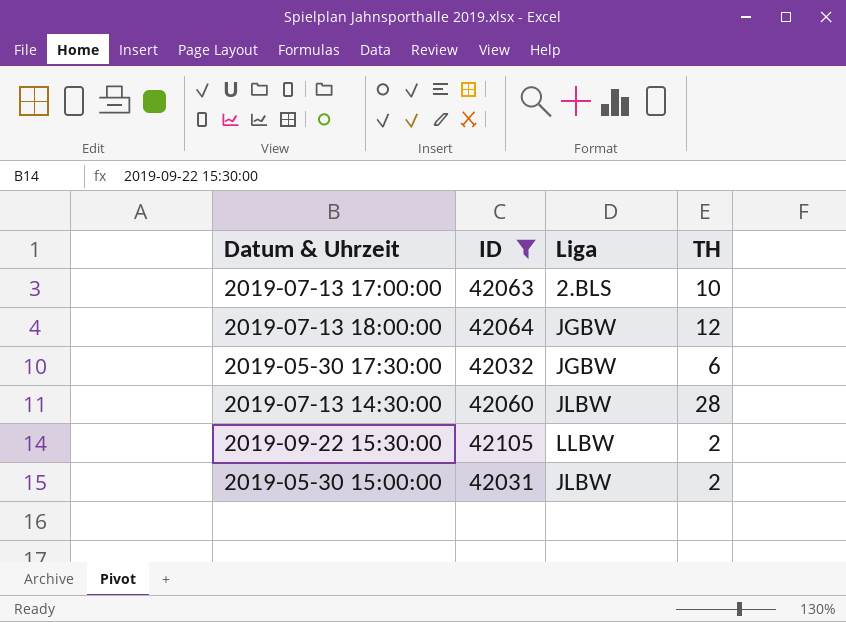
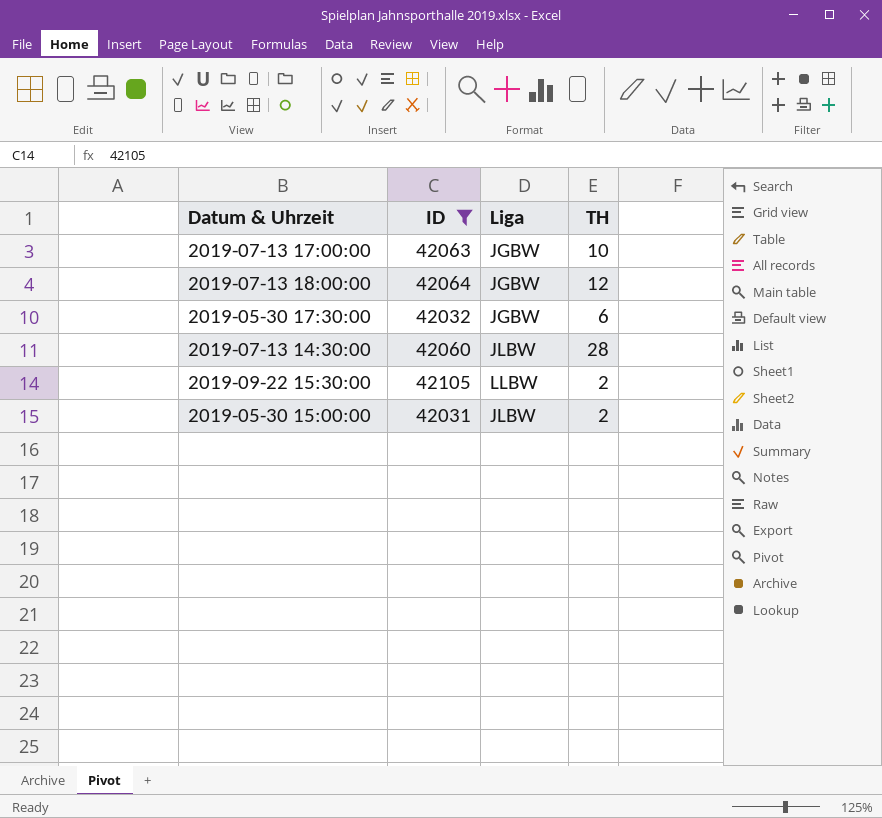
2019-07-13 17:00:00 | Liga: 2.BLS -> JGBW

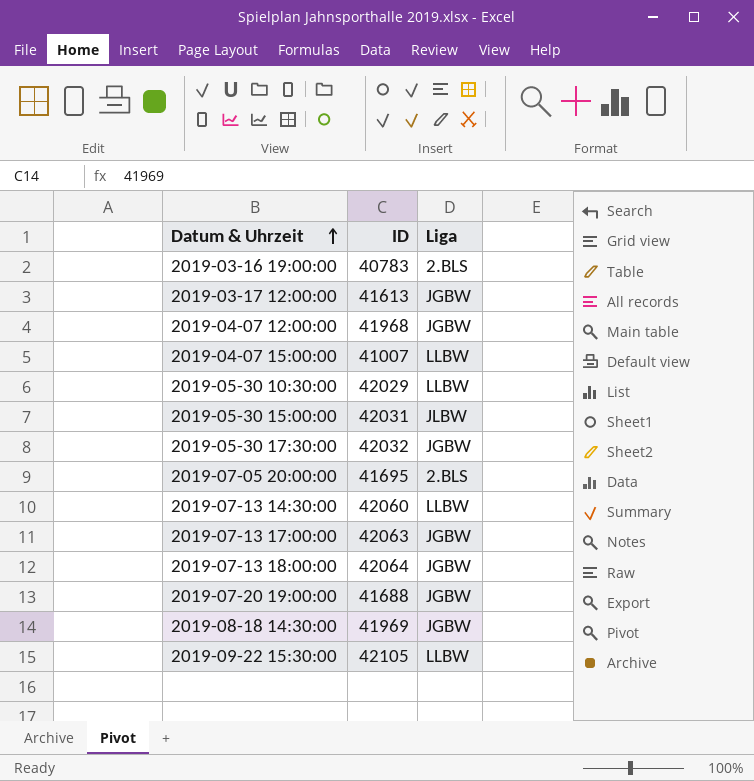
filter: ID >= 42031 -> none
row order: none -> Datum & Uhrzeit ascending
column TH | position: 4 -> none
2019-07-13 14:30:00 | Liga: JLBW -> LLBW

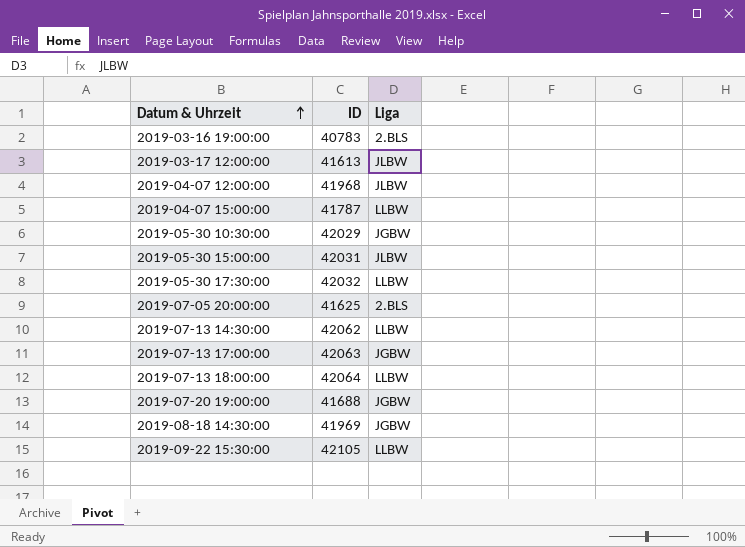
2019-03-17 12:00:00 | Liga: JGBW -> JLBW
2019-04-07 12:00:00 | Liga: JGBW -> JLBW
2019-04-07 15:00:00 | ID: 41007 -> 41787
2019-05-30 10:30:00 | Liga: LLBW -> JGBW
2019-05-30 17:30:00 | Liga: JGBW -> LLBW
2019-07-05 20:00:00 | ID: 41695 -> 41625
2019-07-13 14:30:00 | ID: 42060 -> 42062
2019-07-13 18:00:00 | Liga: JGBW -> LLBW

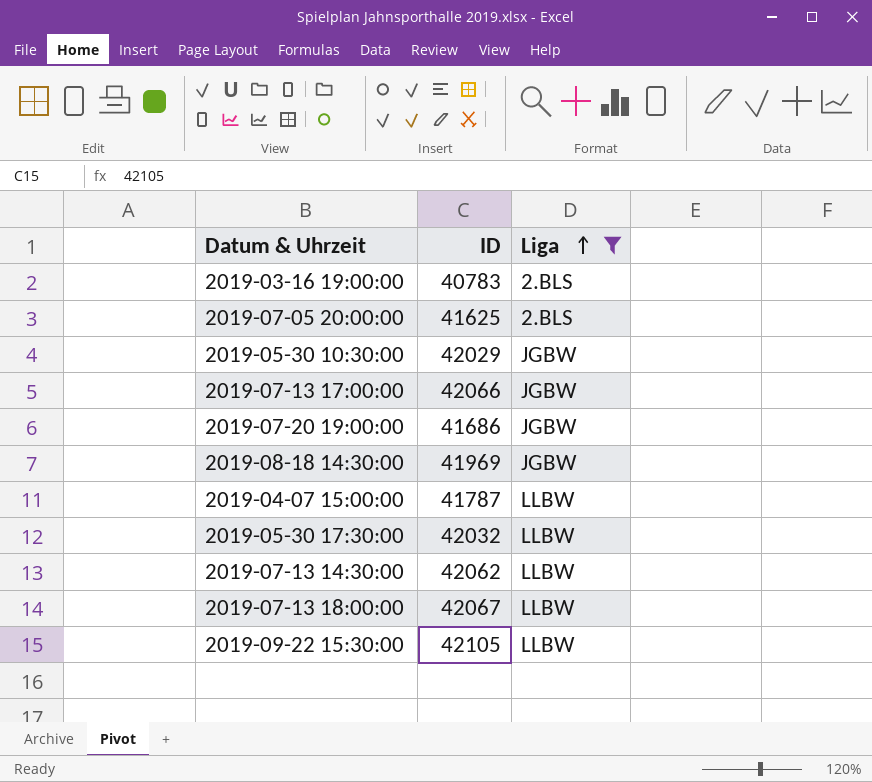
filter: none -> Liga != JLBW
row order: Datum & Uhrzeit ascending -> Liga ascending
2019-07-13 17:00:00 | ID: 42063 -> 42066
2019-07-20 19:00:00 | ID: 41688 -> 41686
2019-07-13 18:00:00 | ID: 42064 -> 42067

